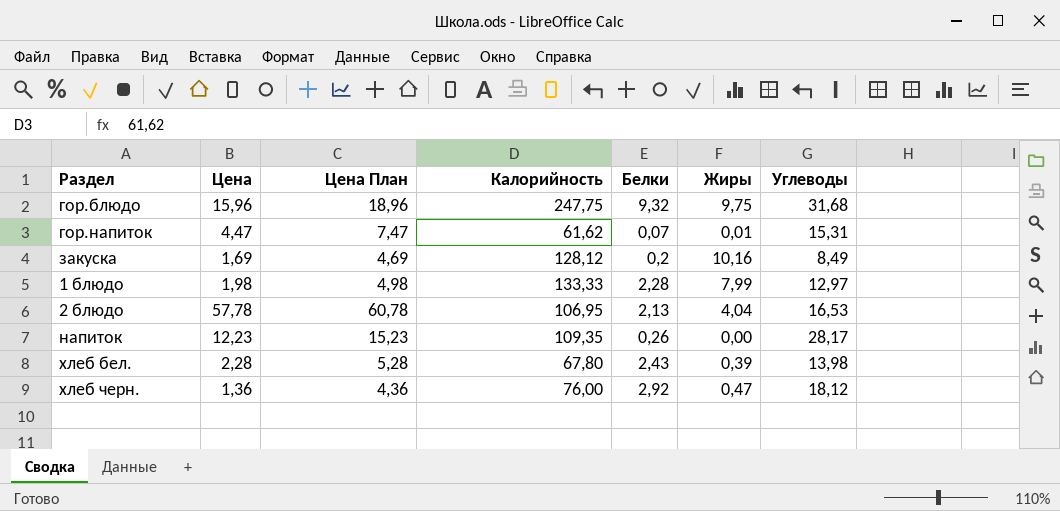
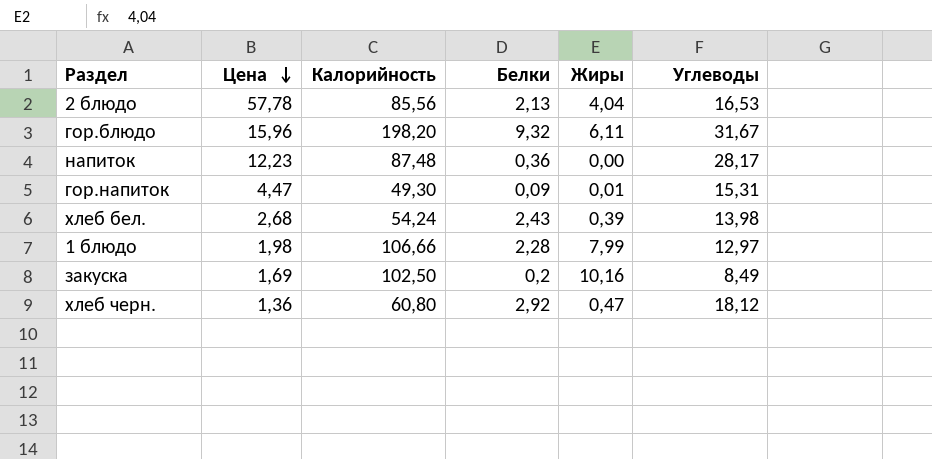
row order: none -> Цена descending
column Цена План | formula: [Цена] + 3 -> none
2 блюдо | Калорийность: 106,95 -> 85,56
гор.блюдо | Калорийность: 247,75 -> 198,20
гор.блюдо | Жиры: 9,75 -> 6,11
гор.блюдо | Углеводы: 31,68 -> 31,67
напиток | Калорийность: 109,35 -> 87,48
напиток | Белки: 0,26 -> 0,36
гор.напиток | Калорийность: 61,62 -> 49,30
гор.напиток | Белки: 0,07 -> 0,09
хлеб бел. | Цена: 2,28 -> 2,68
хлеб бел. | Калорийность: 67,80 -> 54,24
1 блюдо | Калорийность: 133,33 -> 106,66
закуска | Калорийность: 128,12 -> 102,50
хлеб черн. | Калорийность: 76,00 -> 60,80

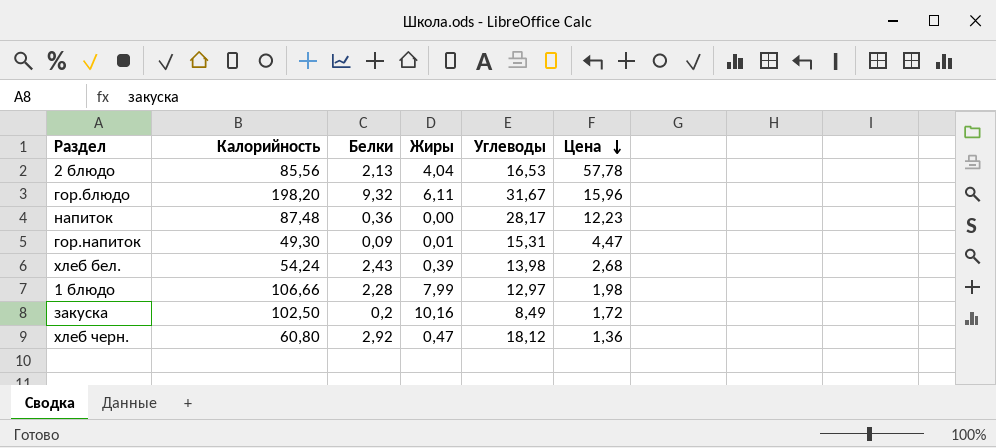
column Цена | position: 2 -> 6
закуска | Цена: 1,69 -> 1,72

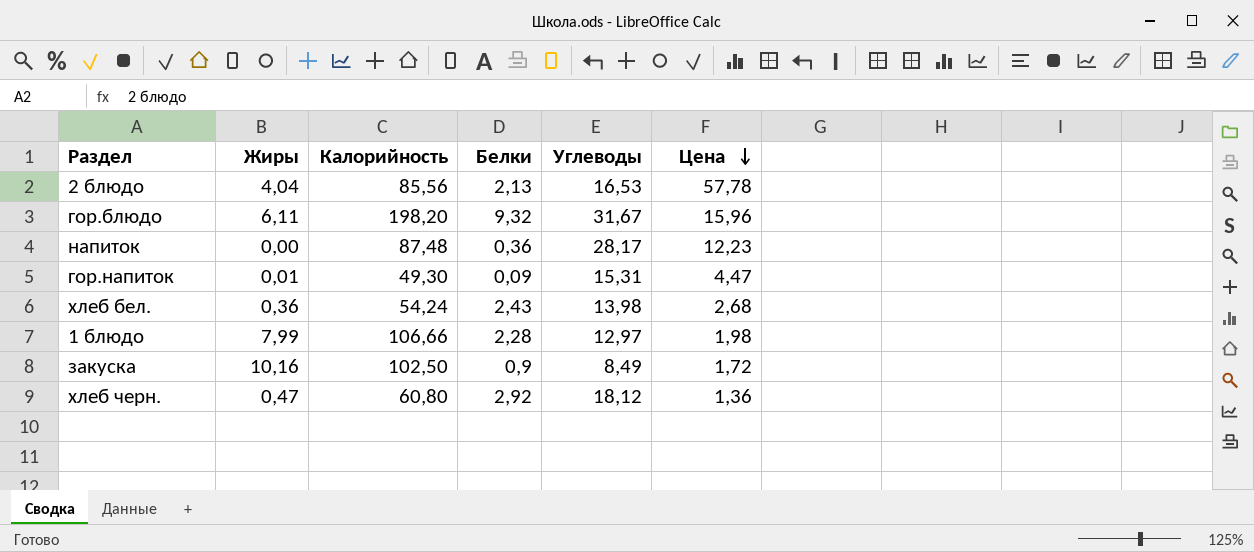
column Жиры | position: 4 -> 2
хлеб бел. | Жиры: 0,39 -> 0,36
закуска | Белки: 0,2 -> 0,9

